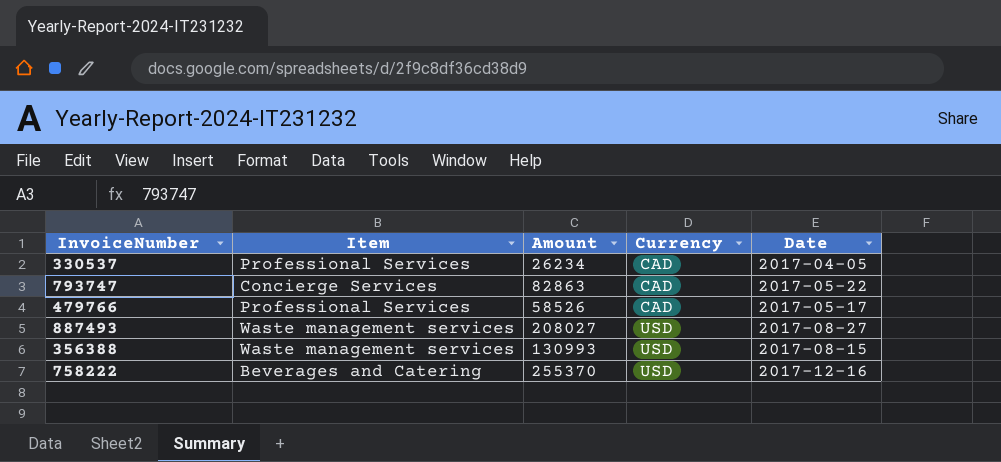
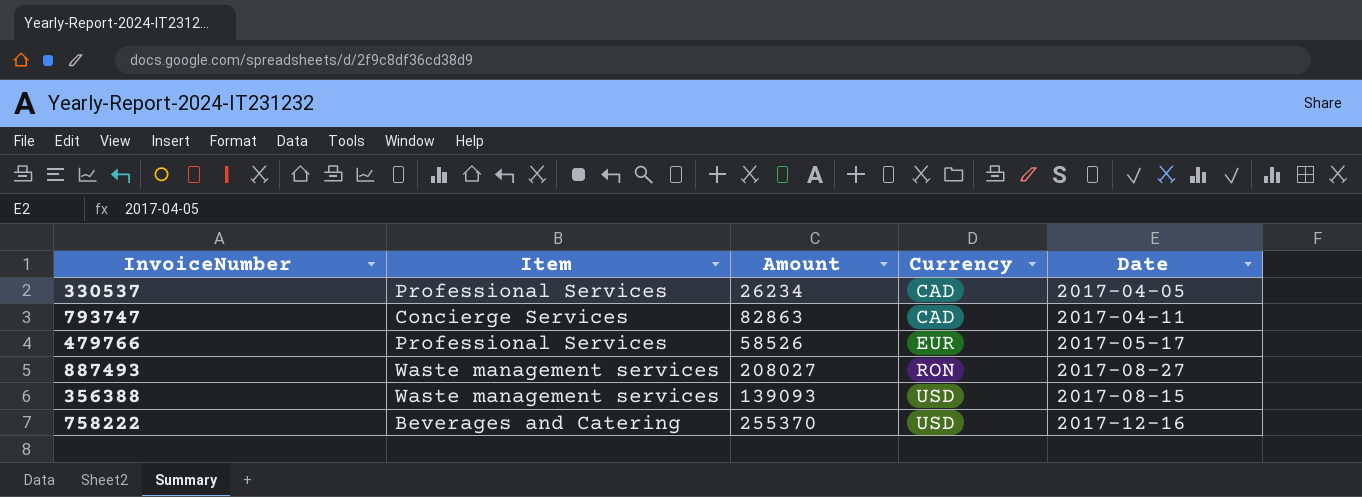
793747 | Date: 2017-05-22 -> 2017-04-11
479766 | Currency: CAD -> EUR
887493 | Currency: USD -> RON
356388 | Amount: 130993 -> 139093

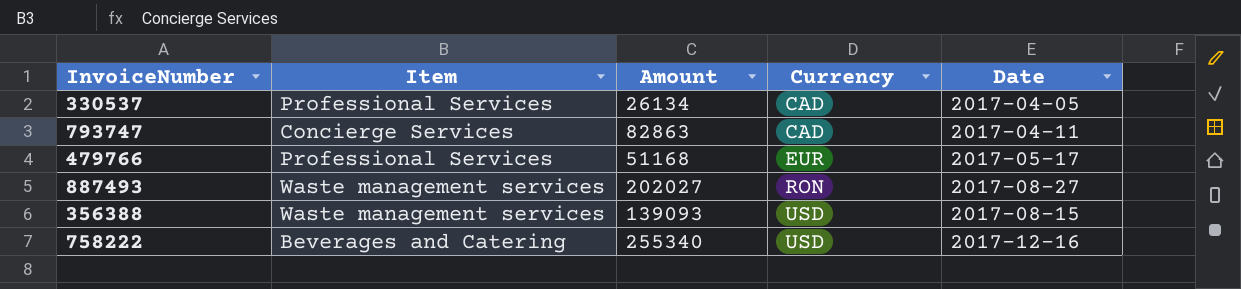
330537 | Amount: 26234 -> 26134
479766 | Amount: 58526 -> 51168
887493 | Amount: 208027 -> 202027
758222 | Amount: 255370 -> 255340

